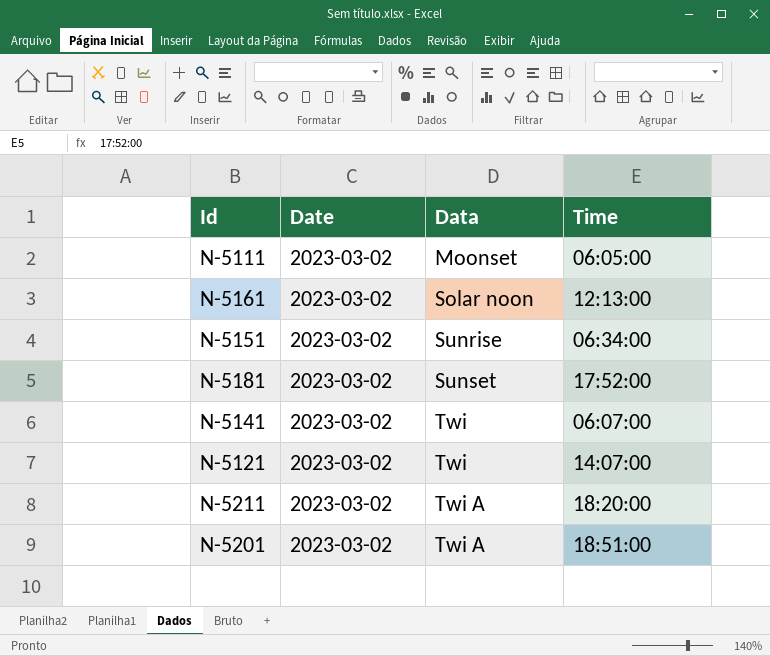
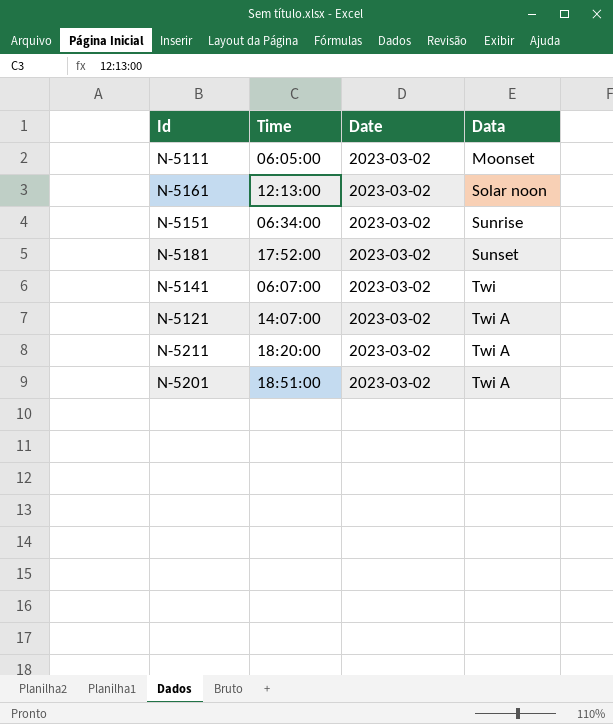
column Time | position: 4 -> 2
N-5121 | Data: Twi -> Twi A

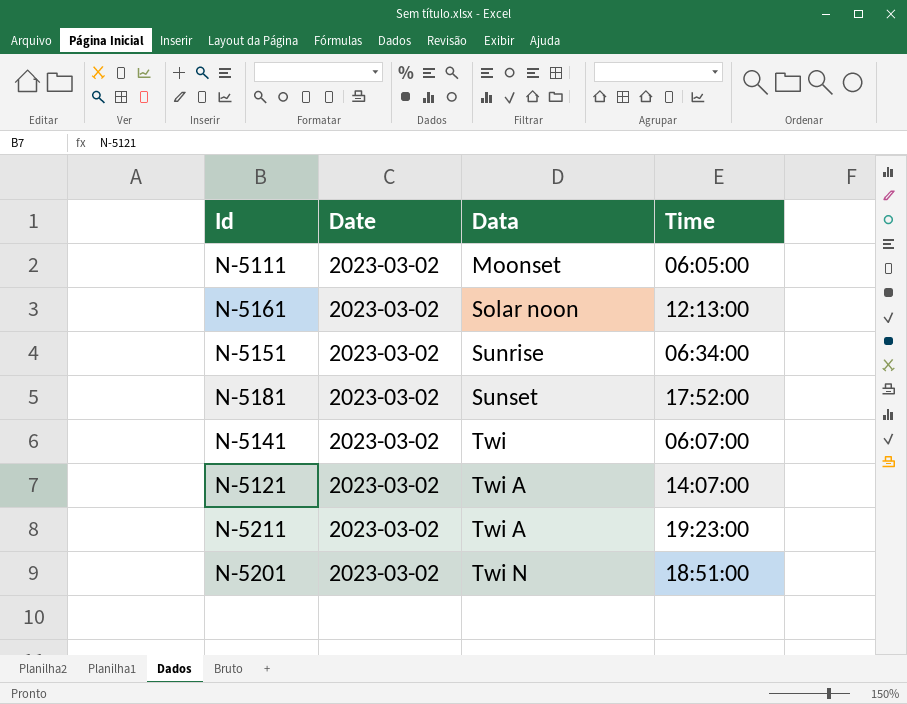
column Time | position: 2 -> 4
N-5211 | Time: 18:20:00 -> 19:23:00
N-5201 | Data: Twi A -> Twi N

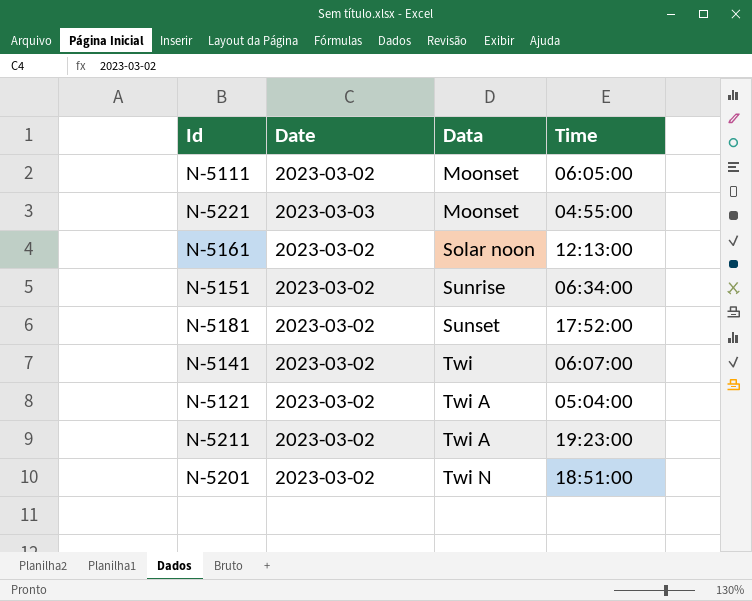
row N-5221: none -> 2023-03-03 | Moonset | 04:55:00
N-5121 | Time: 14:07:00 -> 05:04:00

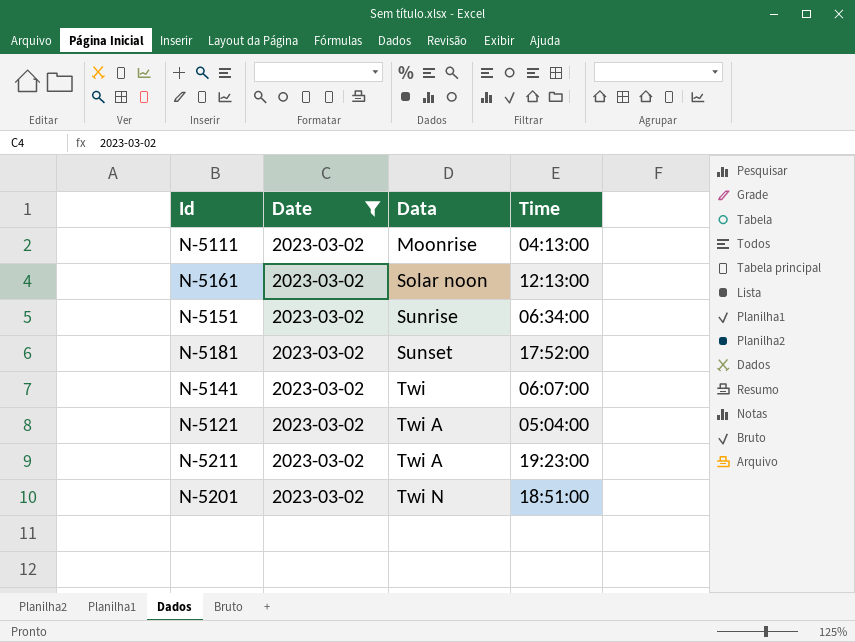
filter: none -> Date = 2023-03-02
N-5111 | Data: Moonset -> Moonrise
N-5111 | Time: 06:05:00 -> 04:13:00

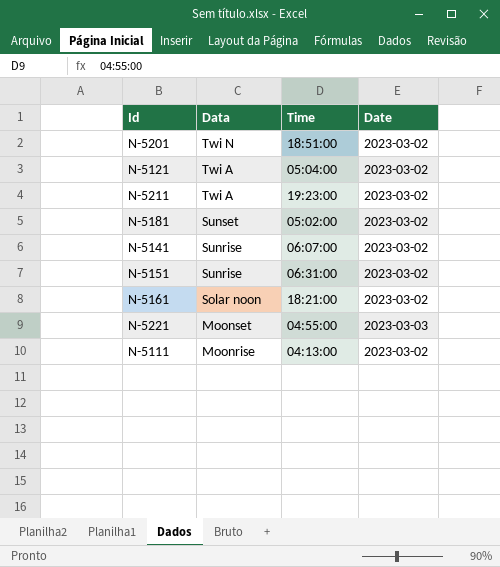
filter: Date = 2023-03-02 -> none
row order: Data ascending -> Data descending
column Date | position: 2 -> 4
N-5181 | Time: 17:52:00 -> 05:02:00
N-5141 | Data: Twi -> Sunrise
N-5151 | Time: 06:34:00 -> 06:31:00
N-5161 | Time: 12:13:00 -> 18:21:00

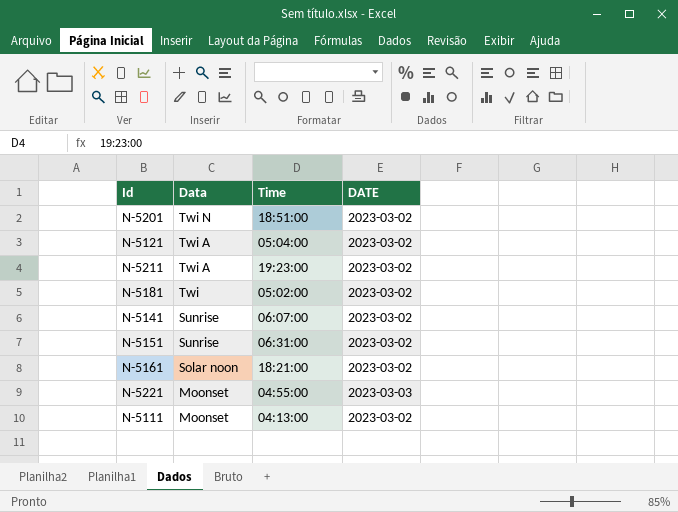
column name: Date -> DATE
N-5181 | Data: Sunset -> Twi
N-5111 | Data: Moonrise -> Moonset

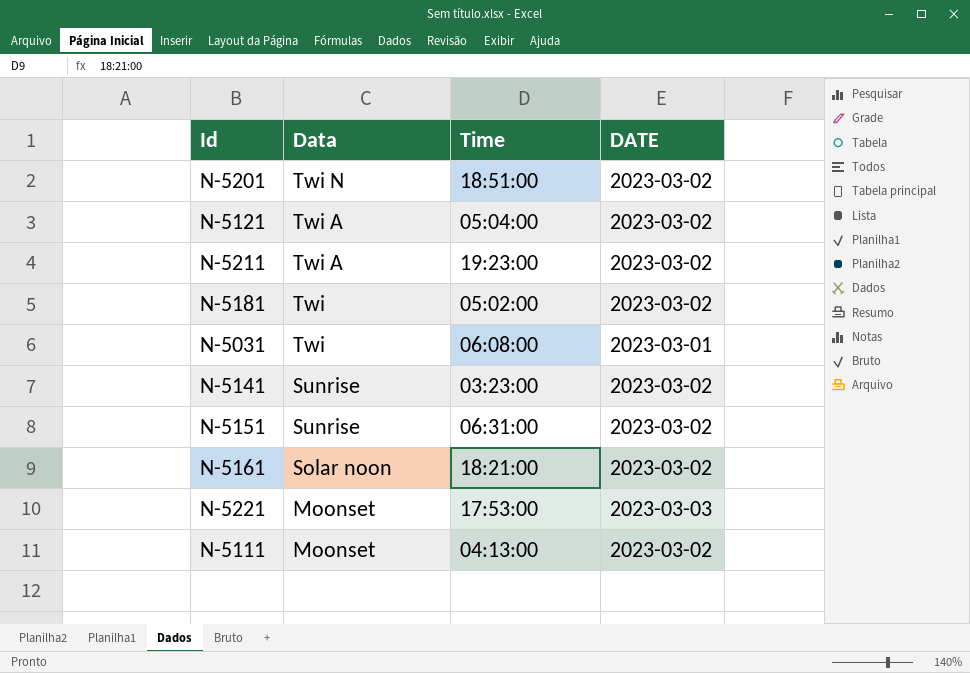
row N-5031: none -> Twi | 06:08:00 | 2023-03-01
N-5141 | Time: 06:07:00 -> 03:23:00
N-5221 | Time: 04:55:00 -> 17:53:00

